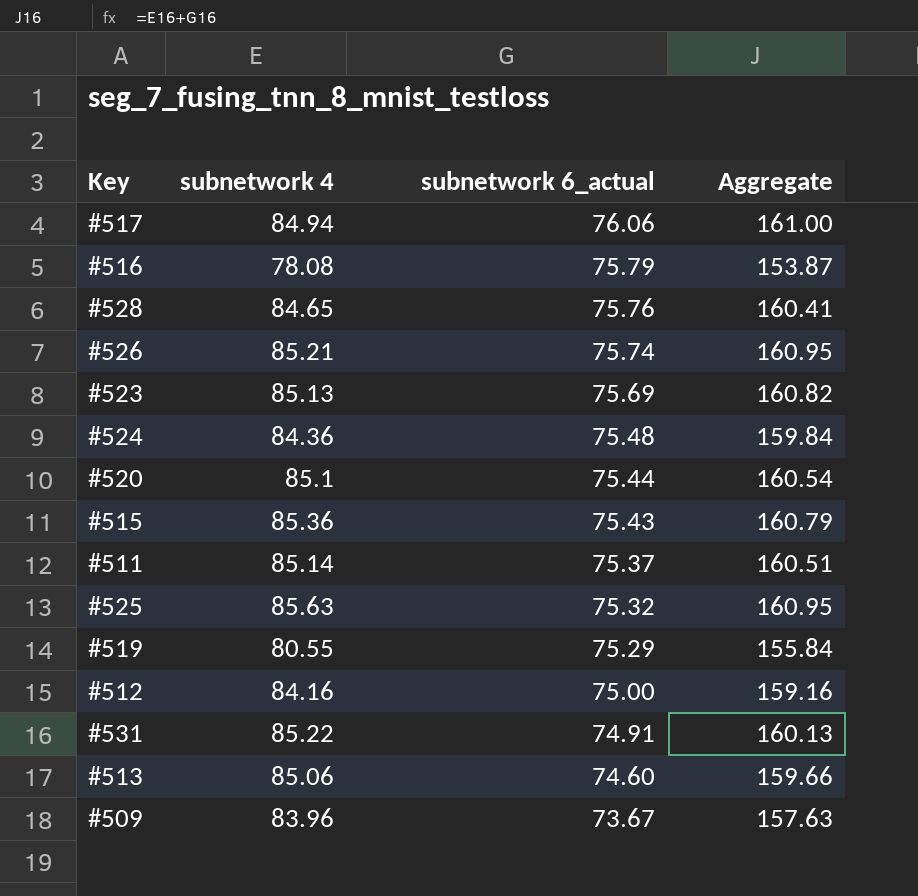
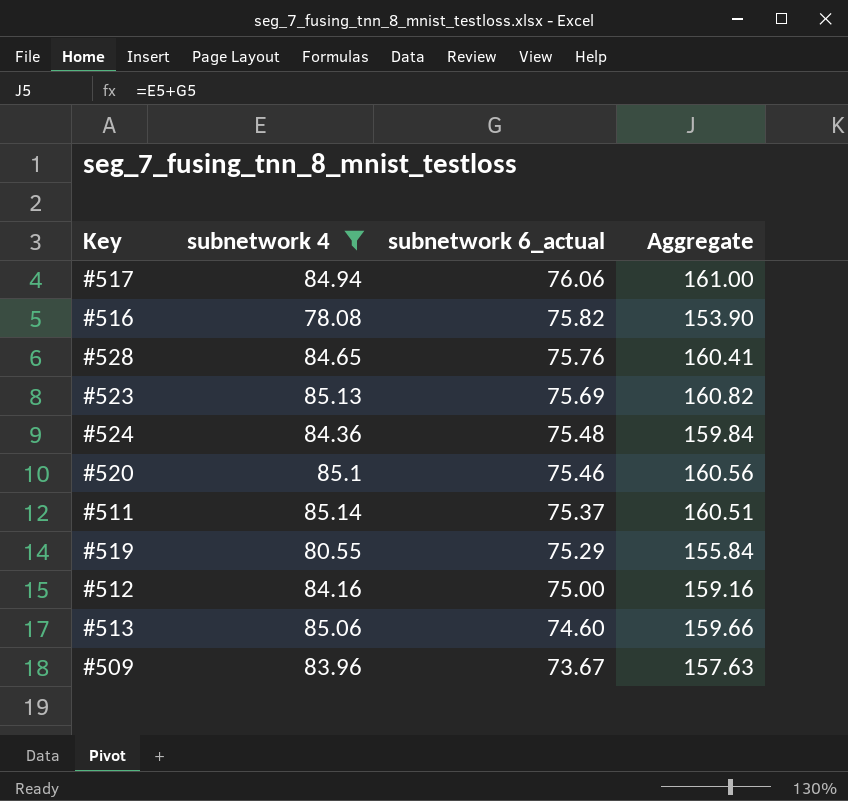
filter: none -> subnetwork 4 <= 85.14
#516 | subnetwork 6_actual: 75.79 -> 75.82
#516 | Aggregate: 153.87 -> 153.90
#520 | subnetwork 6_actual: 75.44 -> 75.46
#520 | Aggregate: 160.54 -> 160.56

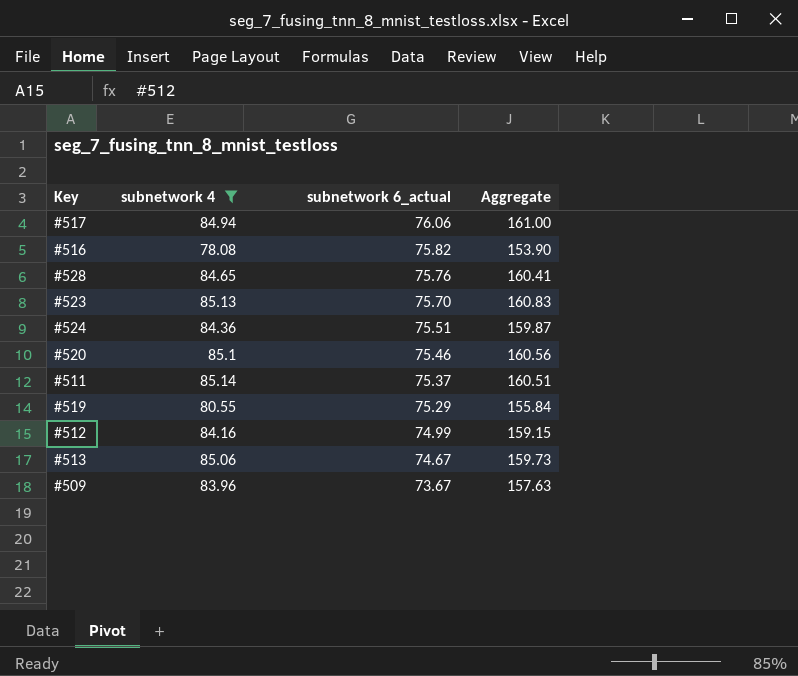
#523 | subnetwork 6_actual: 75.69 -> 75.70
#523 | Aggregate: 160.82 -> 160.83
#524 | subnetwork 6_actual: 75.48 -> 75.51
#524 | Aggregate: 159.84 -> 159.87
#512 | subnetwork 6_actual: 75.00 -> 74.99
#512 | Aggregate: 159.16 -> 159.15
#513 | subnetwork 6_actual: 74.60 -> 74.67
#513 | Aggregate: 159.66 -> 159.73

